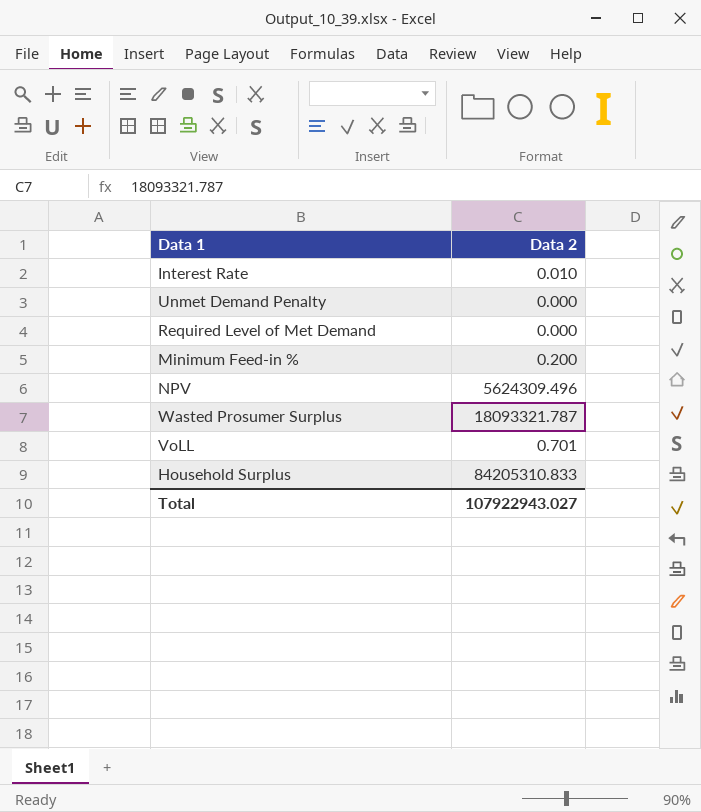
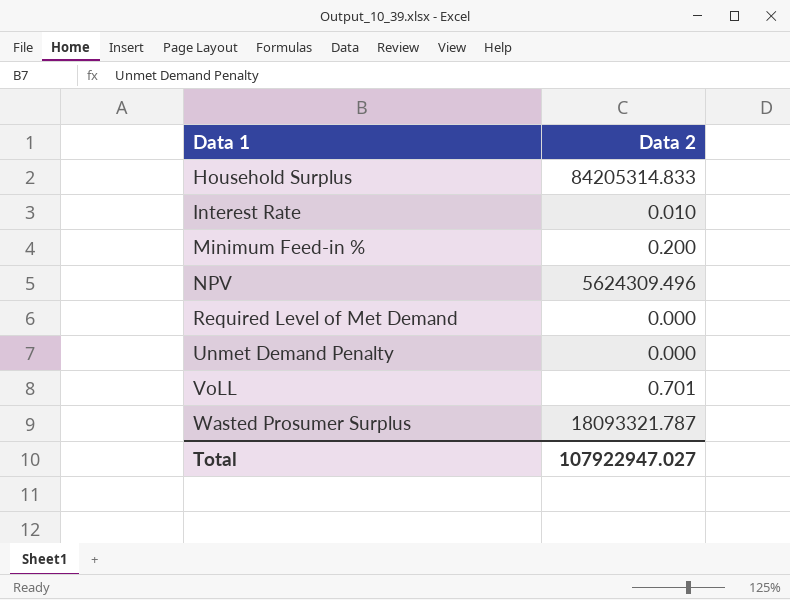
row order: none -> Data 1 ascending
Household Surplus | Data 2: 84205310.833 -> 84205314.833
Total | Data 2: 107922943.027 -> 107922947.027

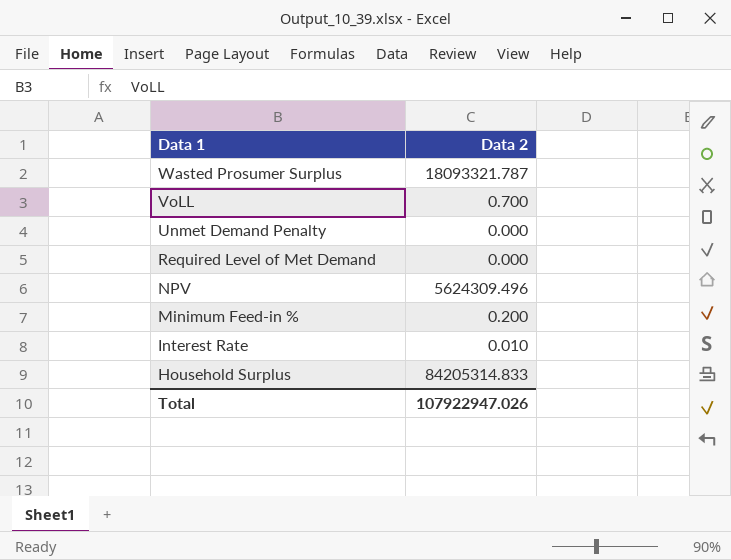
row order: Data 1 ascending -> Data 1 descending
VoLL | Data 2: 0.701 -> 0.700
Total | Data 2: 107922947.027 -> 107922947.026

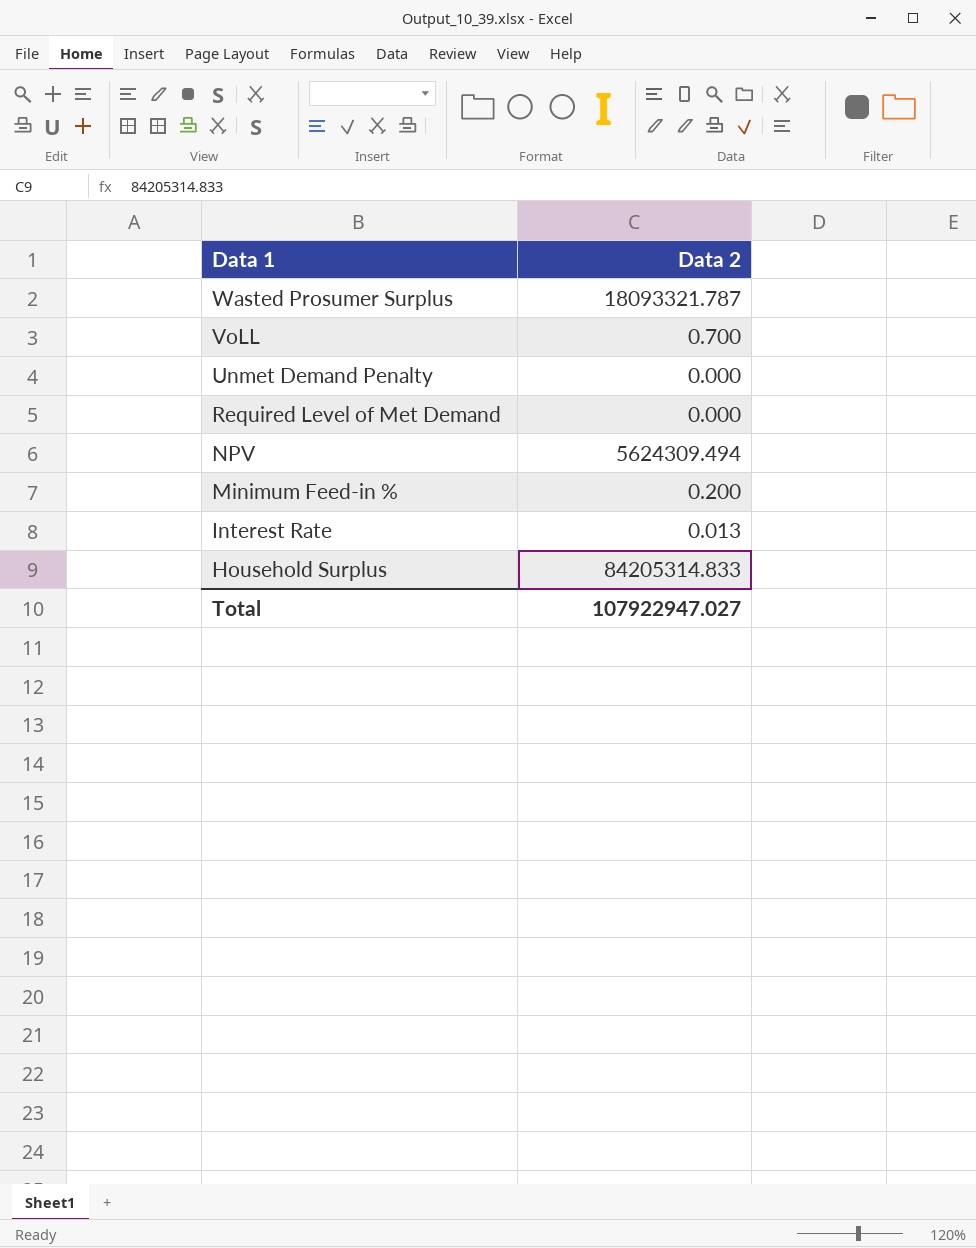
NPV | Data 2: 5624309.496 -> 5624309.494
Interest Rate | Data 2: 0.010 -> 0.013
Total | Data 2: 107922947.026 -> 107922947.027

